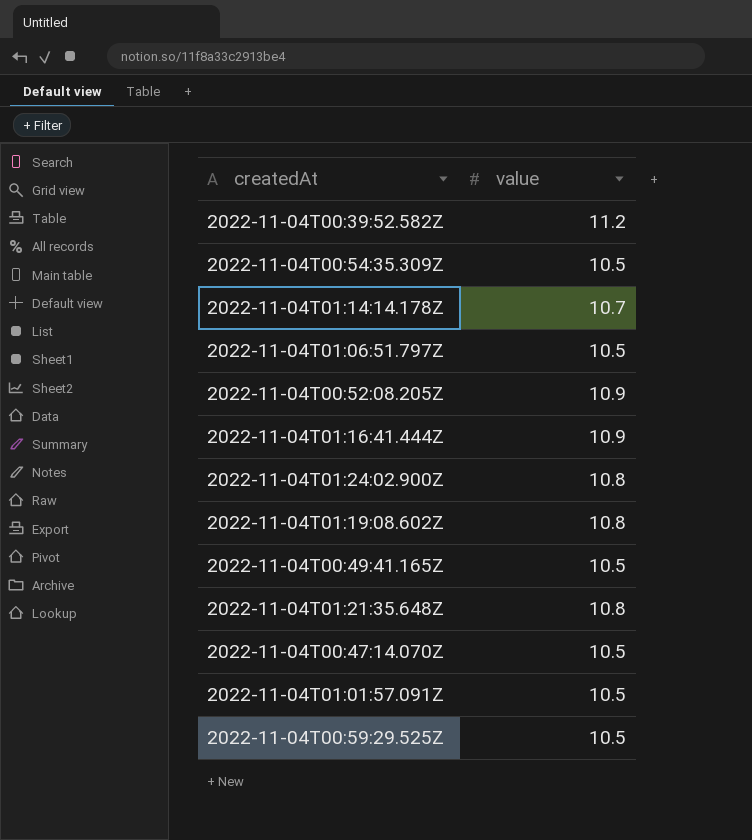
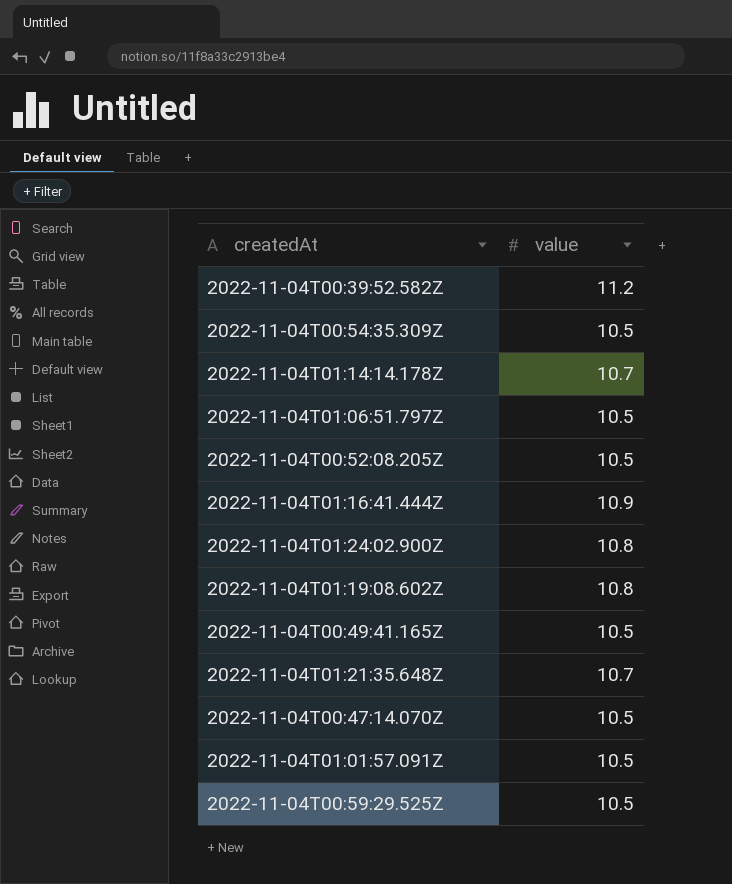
2022-11-04T00:52:08.205Z | value: 10.9 -> 10.5
2022-11-04T01:21:35.648Z | value: 10.8 -> 10.7

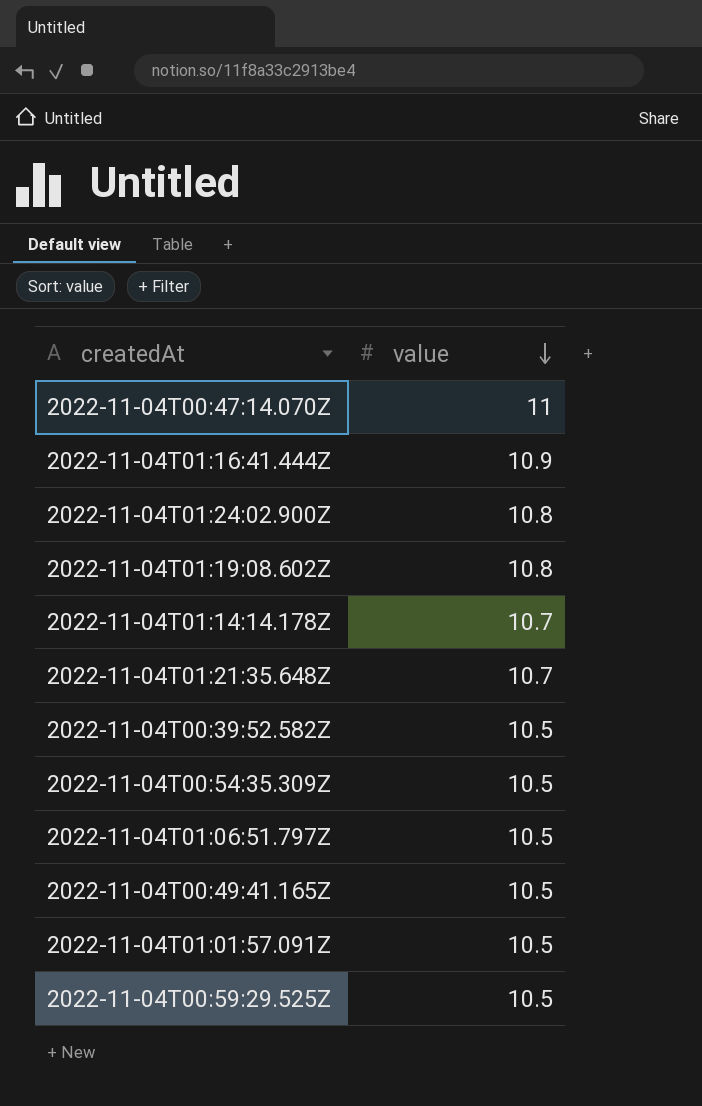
row order: none -> value descending
row 2022-11-04T00:52:08.205Z: 10.5 -> none
2022-11-04T00:47:14.070Z | value: 10.5 -> 11
2022-11-04T00:39:52.582Z | value: 11.2 -> 10.5

